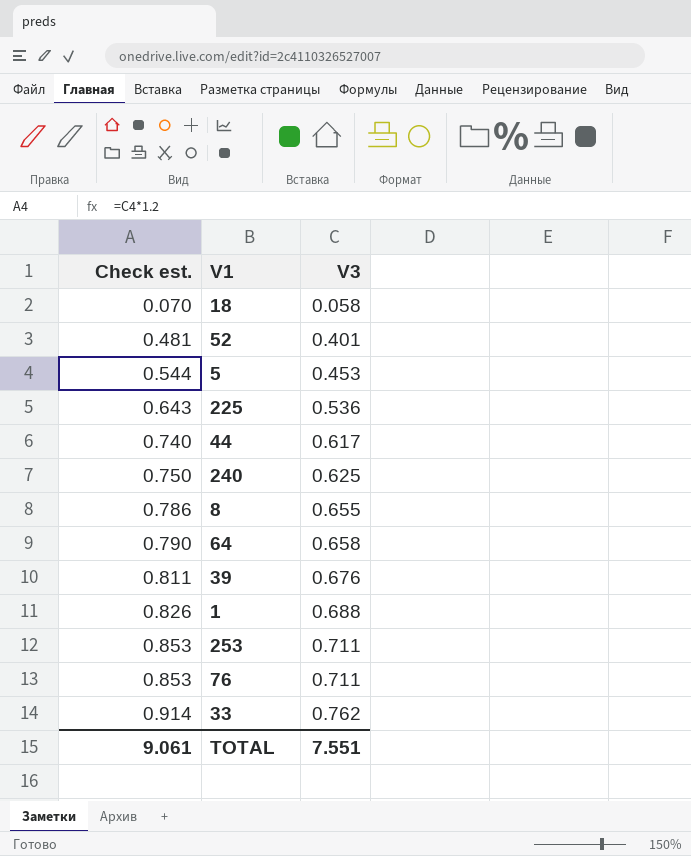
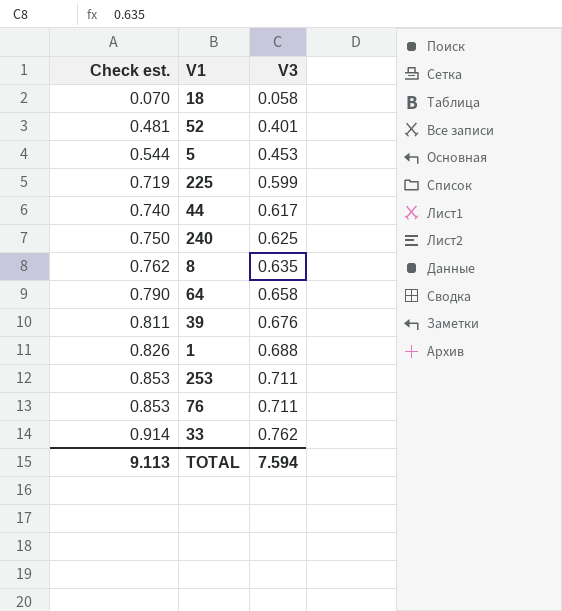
225 | Check est.: 0.643 -> 0.719
225 | V3: 0.536 -> 0.599
8 | Check est.: 0.786 -> 0.762
8 | V3: 0.655 -> 0.635
TOTAL | Check est.: 9.061 -> 9.113
TOTAL | V3: 7.551 -> 7.594

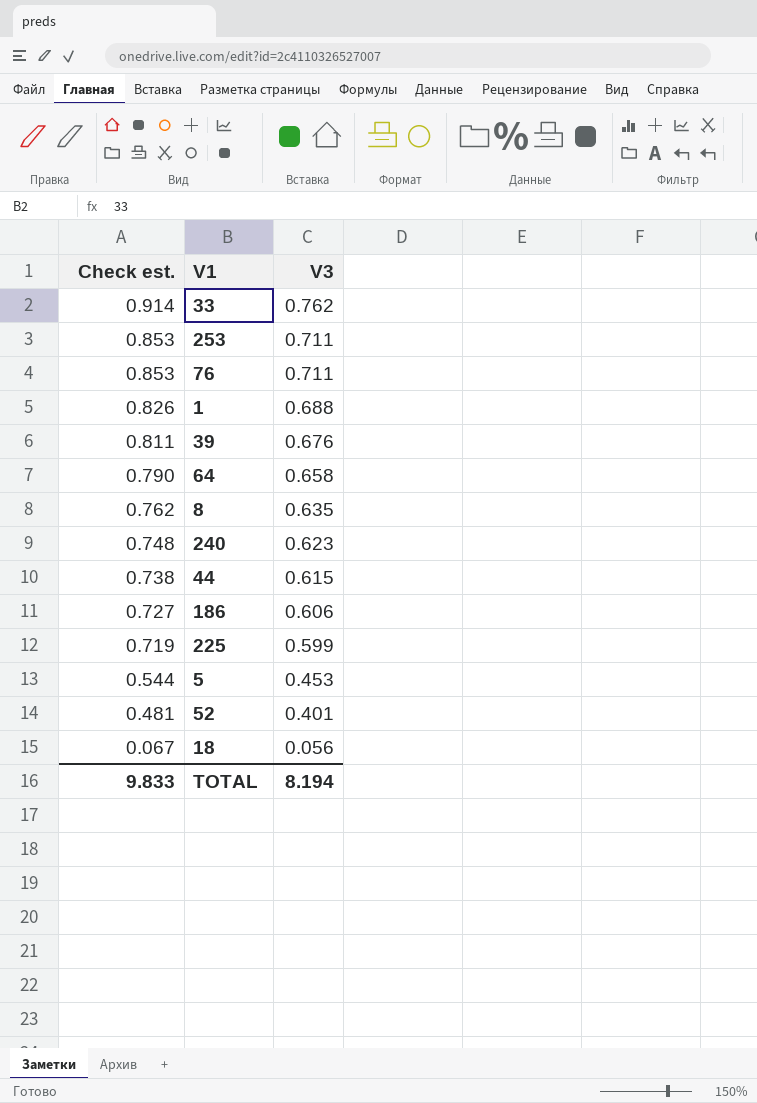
row order: Check est. ascending -> Check est. descending
240 | Check est.: 0.750 -> 0.748
240 | V3: 0.625 -> 0.623
44 | Check est.: 0.740 -> 0.738
44 | V3: 0.617 -> 0.615
row 186: none -> 0.727 | 0.606
18 | Check est.: 0.070 -> 0.067
18 | V3: 0.058 -> 0.056
TOTAL | Check est.: 9.113 -> 9.833
TOTAL | V3: 7.594 -> 8.194

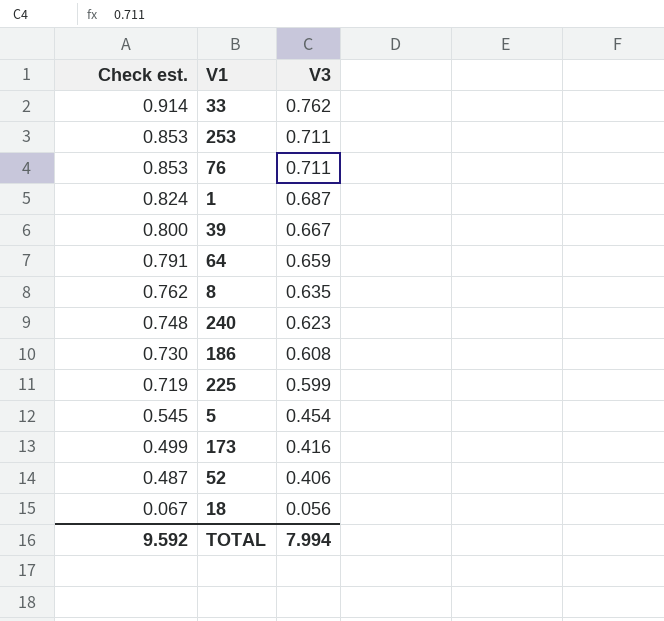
row 44: 0.738 | 0.615 -> none
1 | Check est.: 0.826 -> 0.824
1 | V3: 0.688 -> 0.687
39 | Check est.: 0.811 -> 0.800
39 | V3: 0.676 -> 0.667
64 | Check est.: 0.790 -> 0.791
64 | V3: 0.658 -> 0.659
186 | Check est.: 0.727 -> 0.730
186 | V3: 0.606 -> 0.608
5 | Check est.: 0.544 -> 0.545
5 | V3: 0.453 -> 0.454
row 173: none -> 0.499 | 0.416
52 | Check est.: 0.481 -> 0.487
52 | V3: 0.401 -> 0.406
TOTAL | Check est.: 9.833 -> 9.592
TOTAL | V3: 8.194 -> 7.994

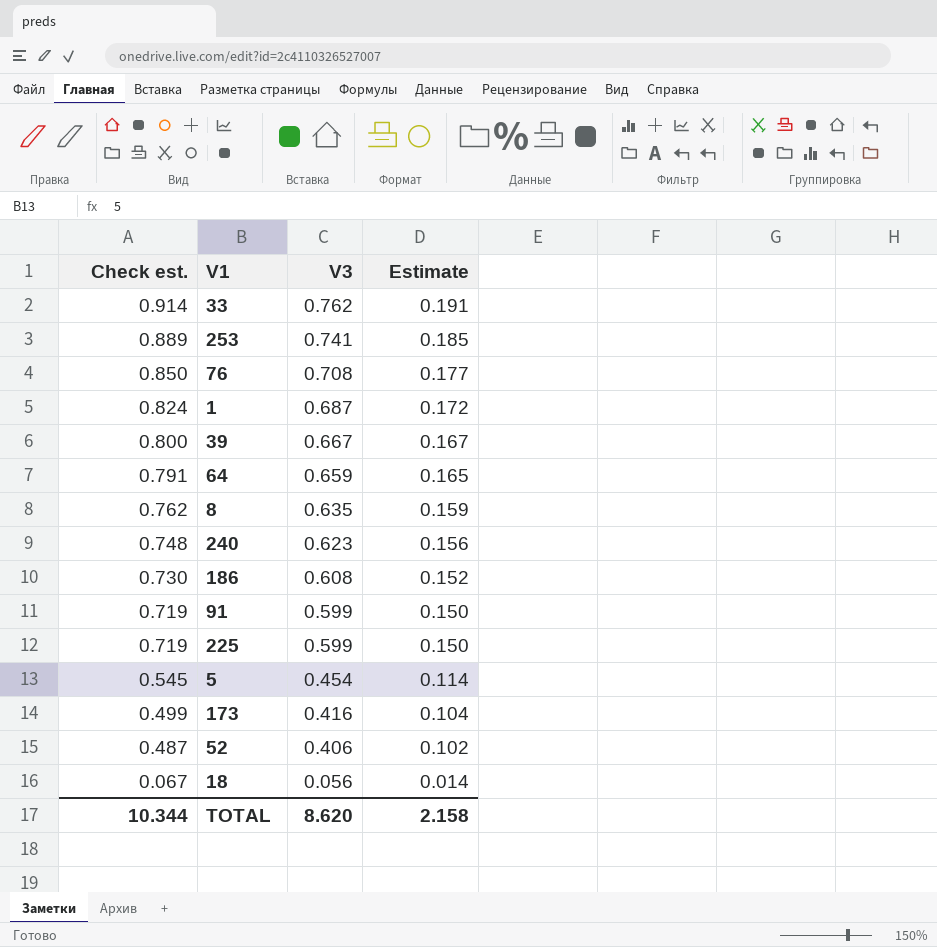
column Estimate | formula: none -> [V3] * 0.25
253 | Check est.: 0.853 -> 0.889
253 | V3: 0.711 -> 0.741
76 | Check est.: 0.853 -> 0.850
76 | V3: 0.711 -> 0.708
row 91: none -> 0.719 | 0.599 | 0.150
TOTAL | Check est.: 9.592 -> 10.344
TOTAL | V3: 7.994 -> 8.620

